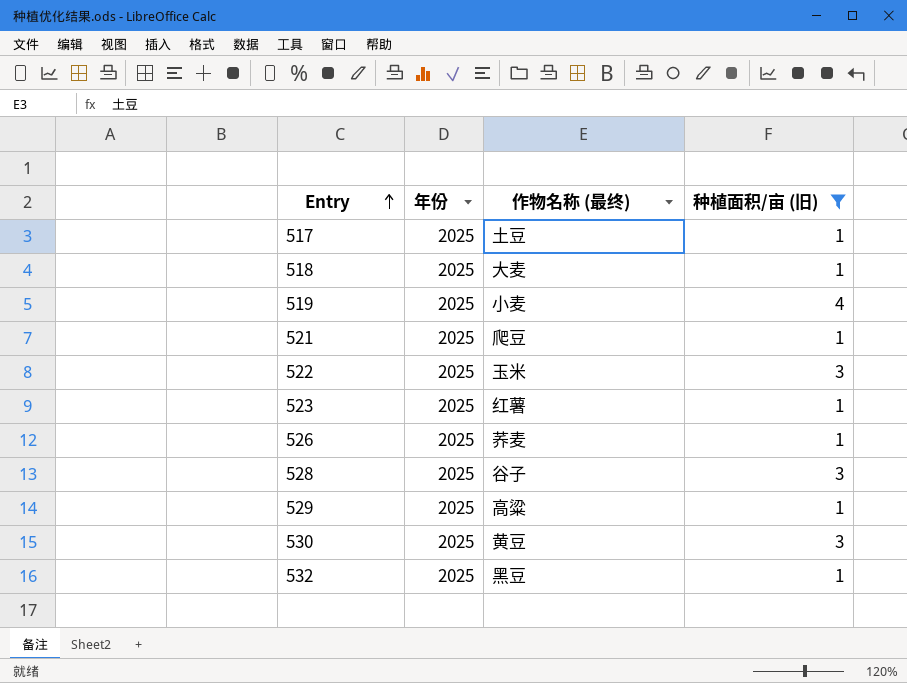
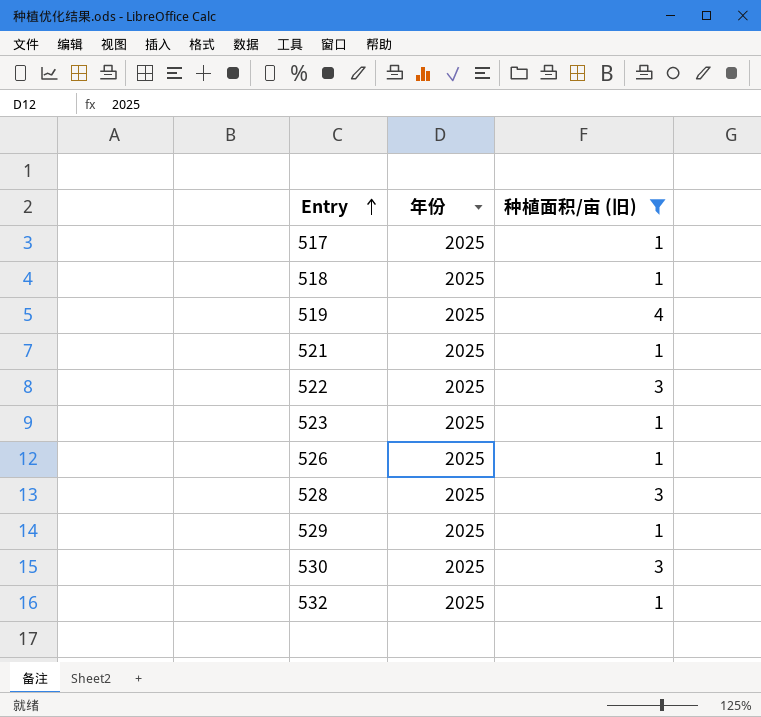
column 作物名称 (最终) | position: 3 -> none

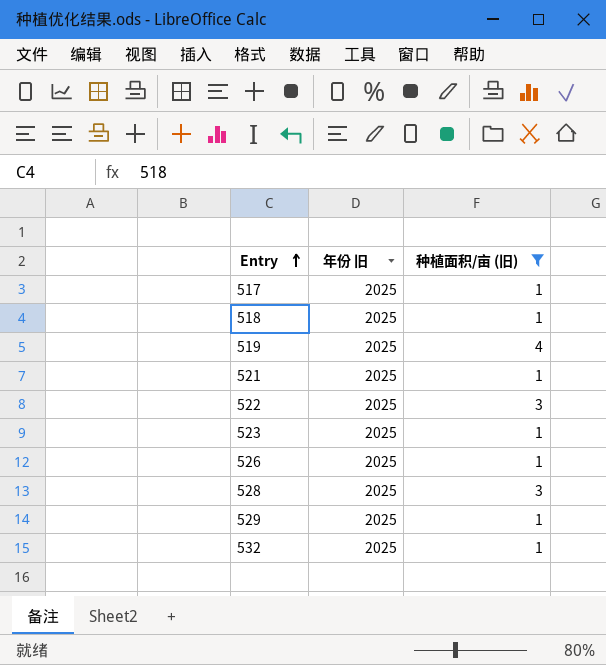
column name: 年份 -> 年份 旧
row 530: 2025 | 3 -> none

